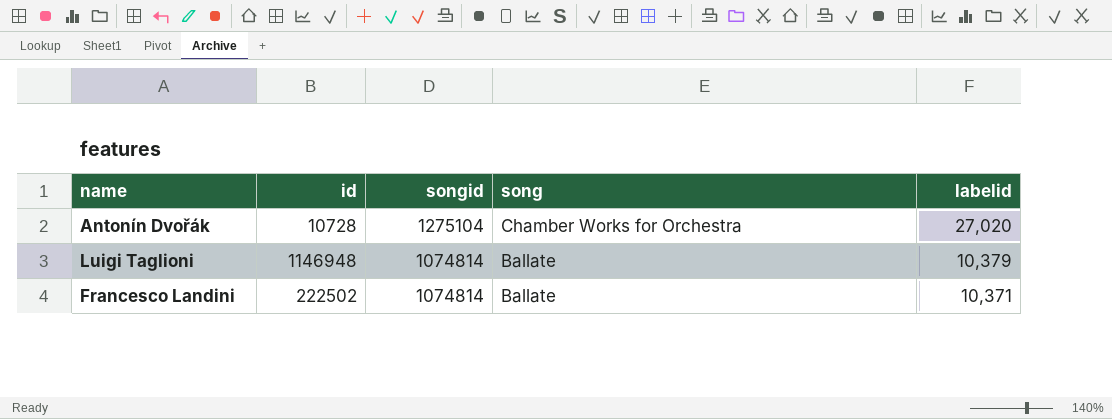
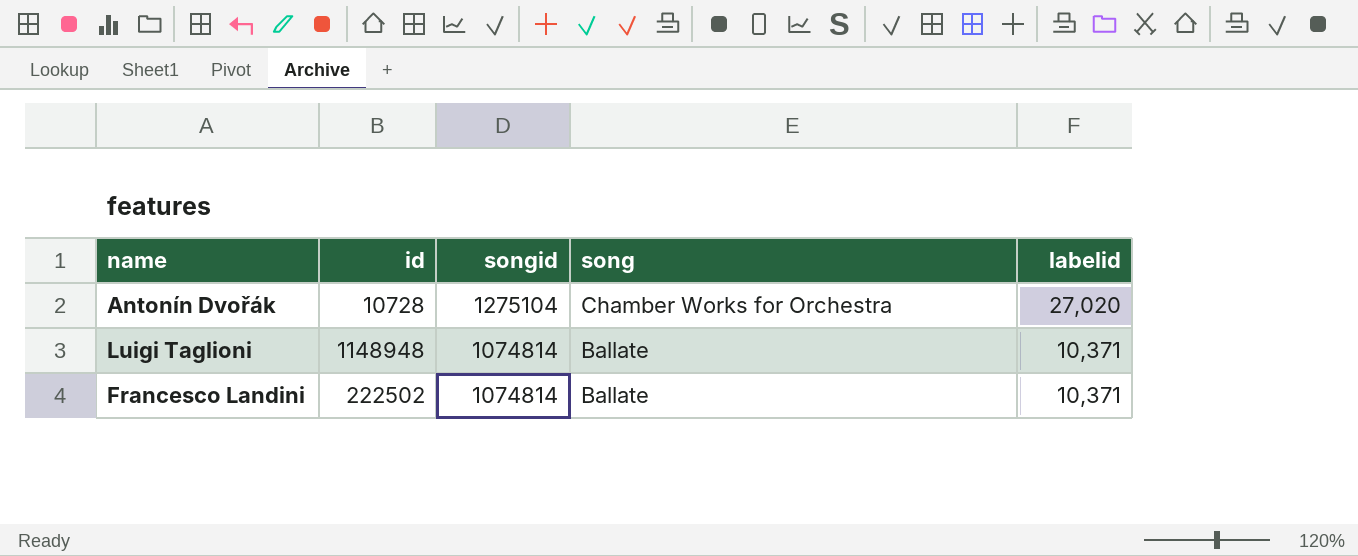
Luigi Taglioni | id: 1146948 -> 1148948
Luigi Taglioni | labelid: 10,379 -> 10,371

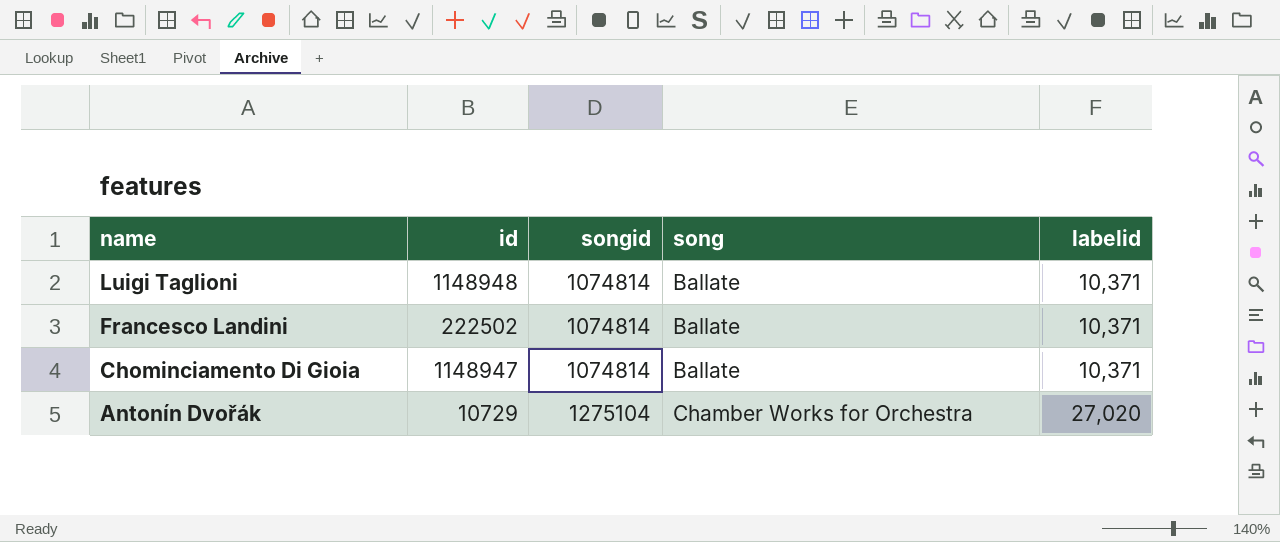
row order: songid descending -> name descending
row Chominciamento Di Gioia: none -> 1148947 | 1074814 | Ballate | 10,371
Antonín Dvořák | id: 10728 -> 10729

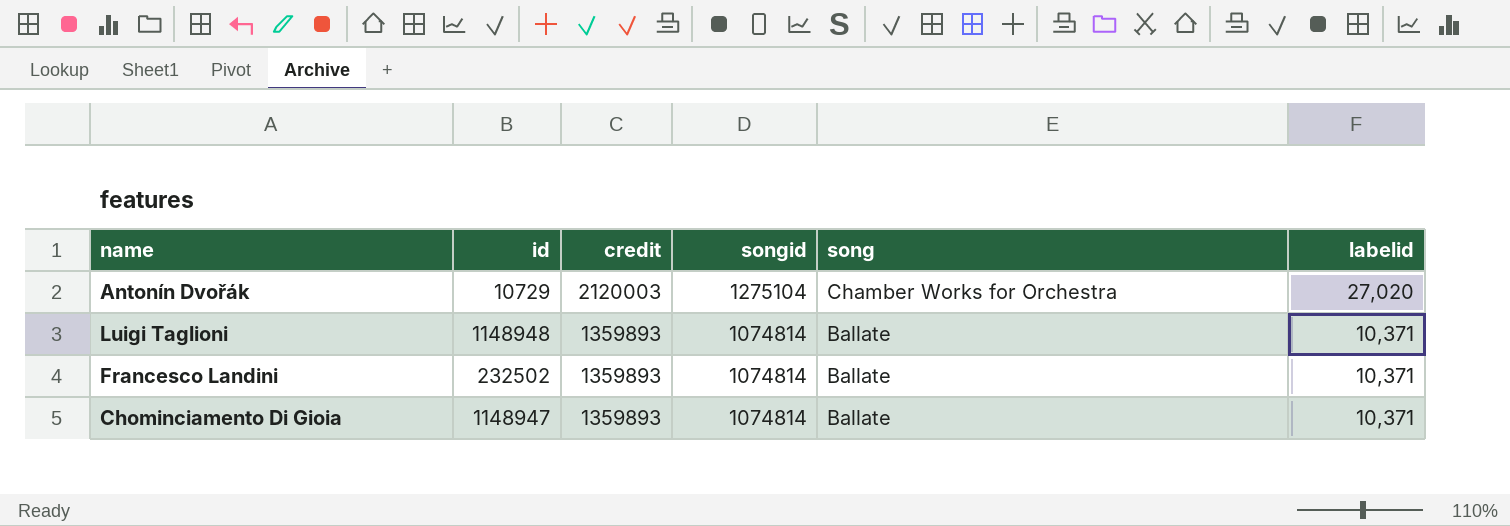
row order: name descending -> credit descending
column credit | position: none -> 3
Francesco Landini | id: 222502 -> 232502

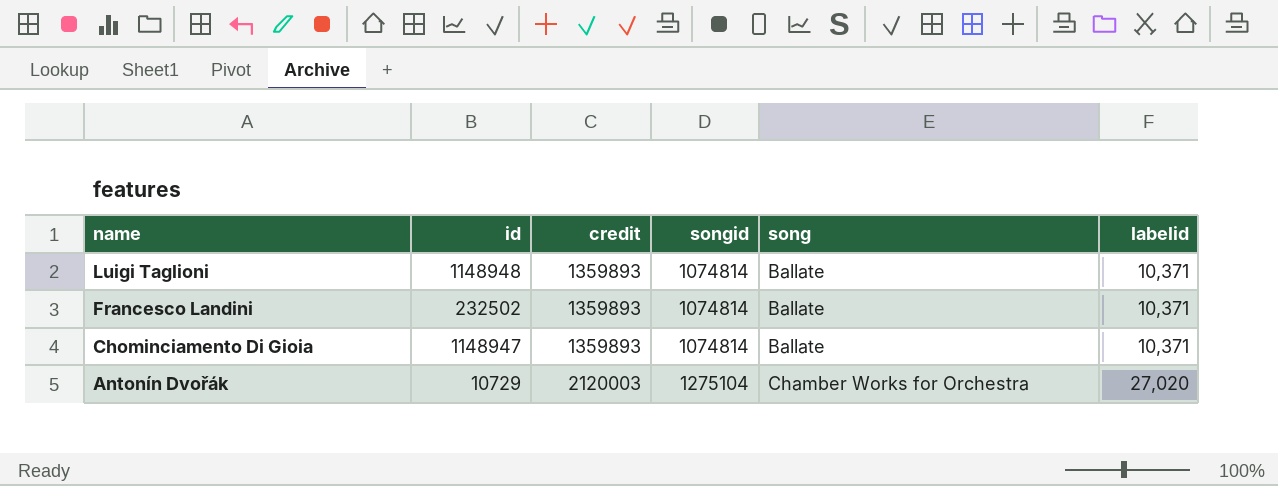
row order: credit descending -> name descending

